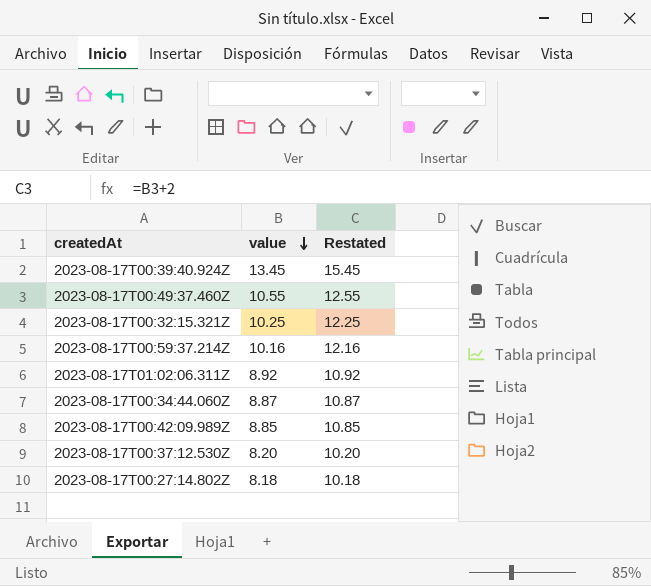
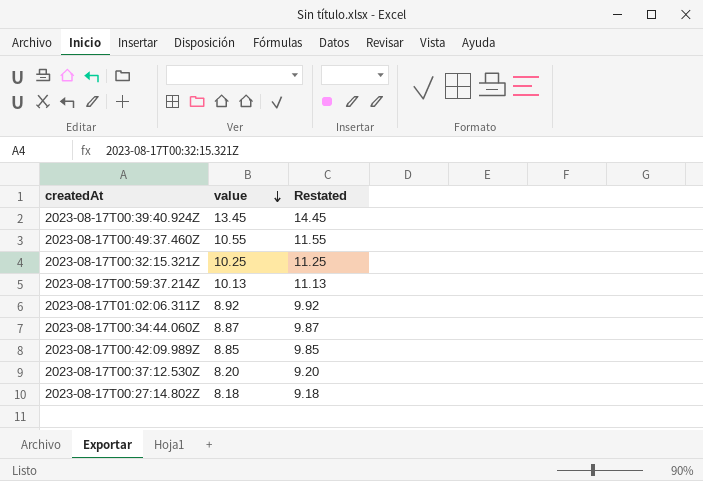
column Restated | formula: [value] + 2 -> [value] + 1
2023-08-17T00:59:37.214Z | value: 10.16 -> 10.13

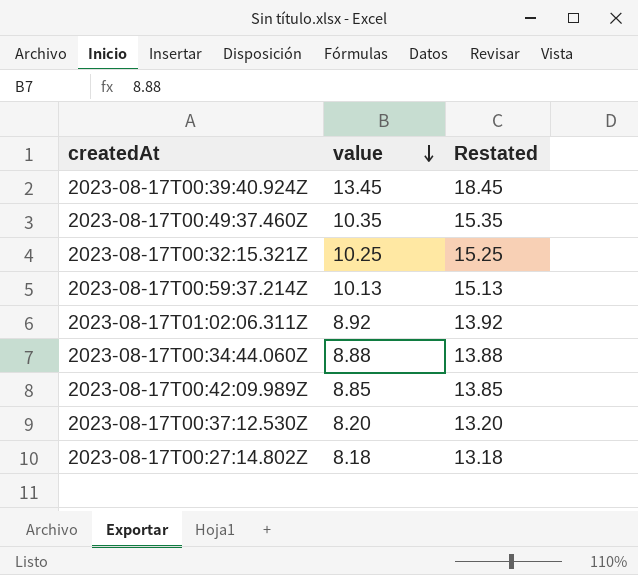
column Restated | formula: [value] + 1 -> [value] + 5
2023-08-17T00:49:37.460Z | value: 10.55 -> 10.35
2023-08-17T00:34:44.060Z | value: 8.87 -> 8.88

